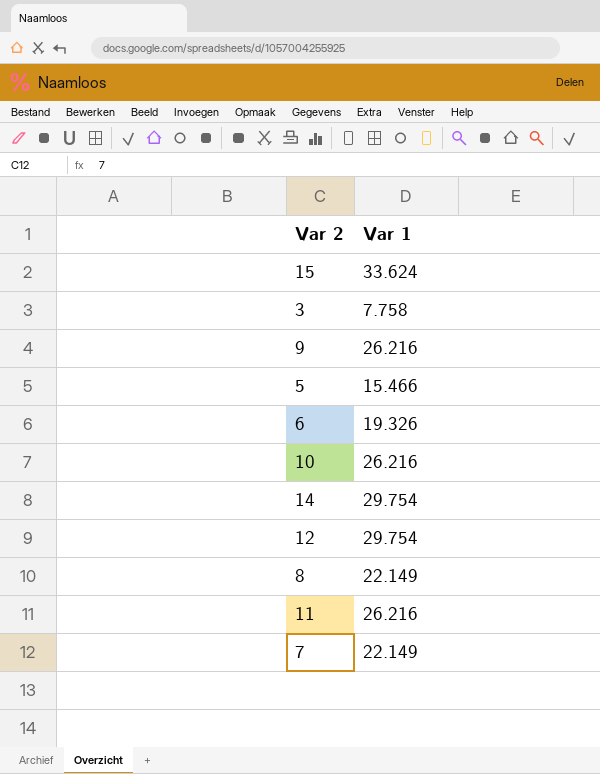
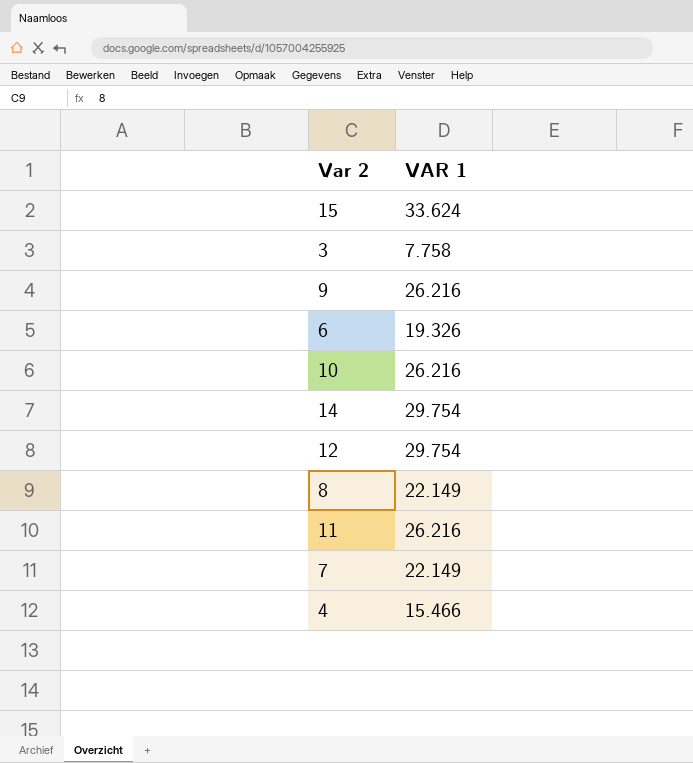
column name: Var 1 -> VAR 1
row 5: 15.466 -> none
row 4: none -> 15.466

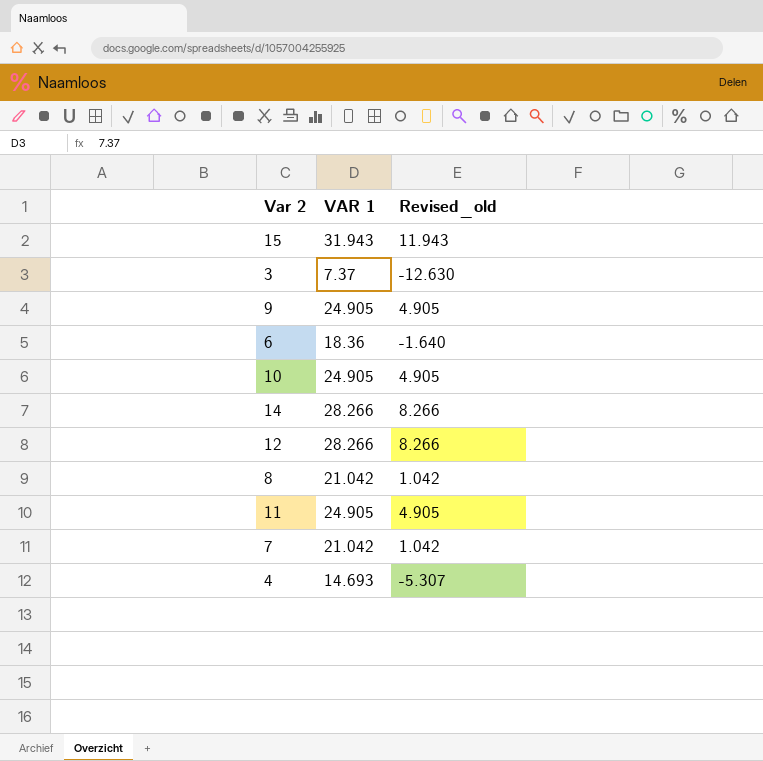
column Revised_old | formula: none -> [VAR 1] - 20
15 | VAR 1: 33.624 -> 31.943
3 | VAR 1: 7.758 -> 7.37
9 | VAR 1: 26.216 -> 24.905
6 | VAR 1: 19.326 -> 18.36
10 | VAR 1: 26.216 -> 24.905
14 | VAR 1: 29.754 -> 28.266
12 | VAR 1: 29.754 -> 28.266
8 | VAR 1: 22.149 -> 21.042
11 | VAR 1: 26.216 -> 24.905
7 | VAR 1: 22.149 -> 21.042
4 | VAR 1: 15.466 -> 14.693

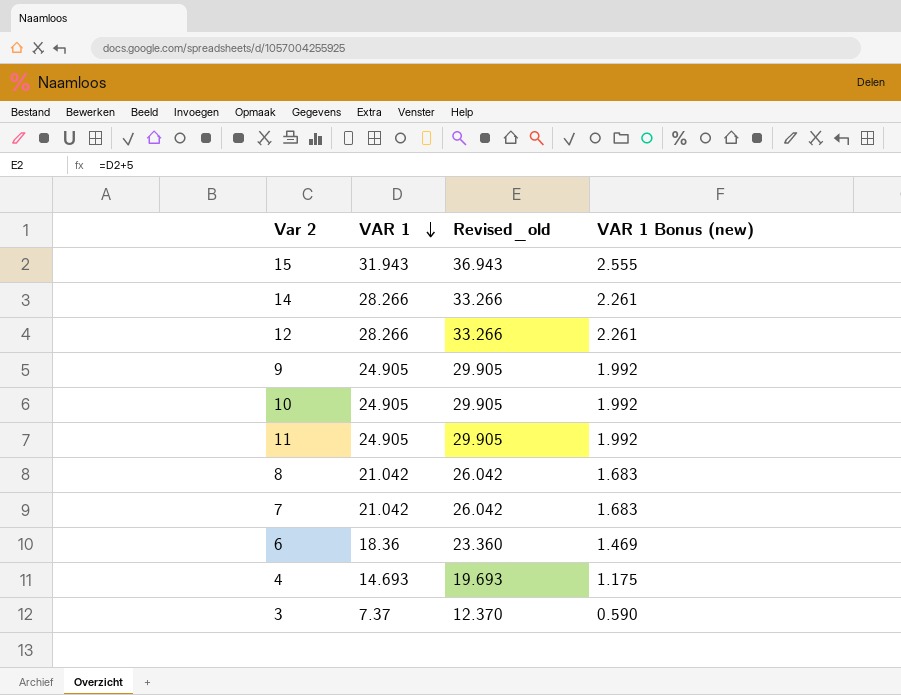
row order: none -> VAR 1 descending
column Revised_old | formula: [VAR 1] - 20 -> [VAR 1] + 5
column VAR 1 Bonus (new) | formula: none -> [VAR 1] * 0.08

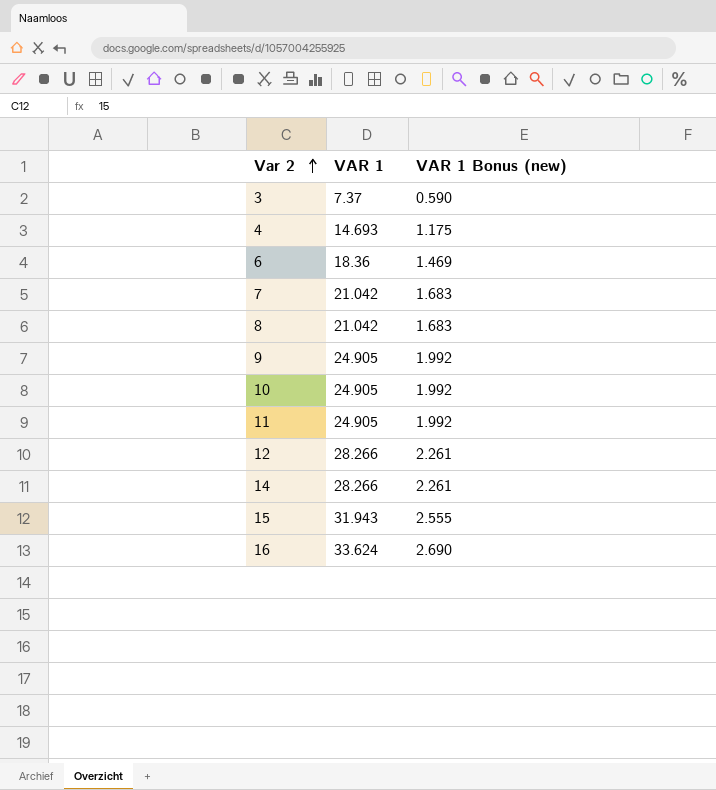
row order: VAR 1 descending -> Var 2 ascending
column Revised_old | formula: [VAR 1] + 5 -> none
row 16: none -> 33.624 | 2.690

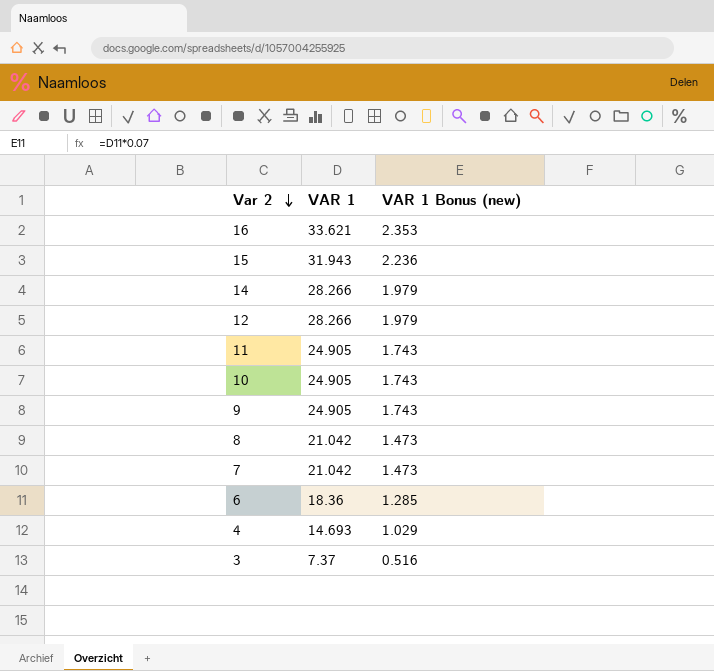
row order: Var 2 ascending -> Var 2 descending
column VAR 1 Bonus (new) | formula: [VAR 1] * 0.08 -> [VAR 1] * 0.07
16 | VAR 1: 33.624 -> 33.621

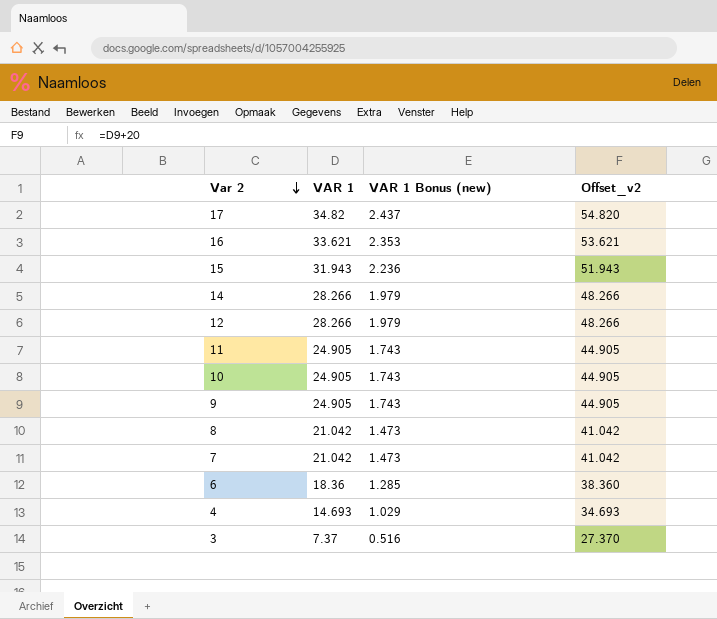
column Offset_v2 | formula: none -> [VAR 1] + 20
row 17: none -> 34.82 | 2.437 | 54.820

